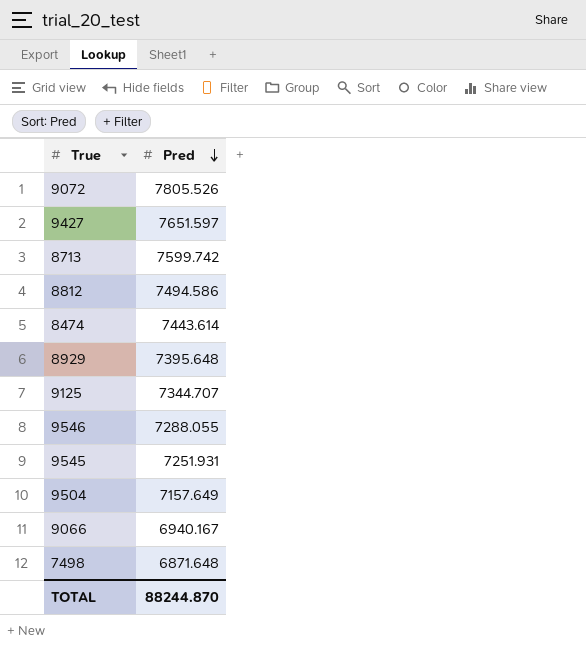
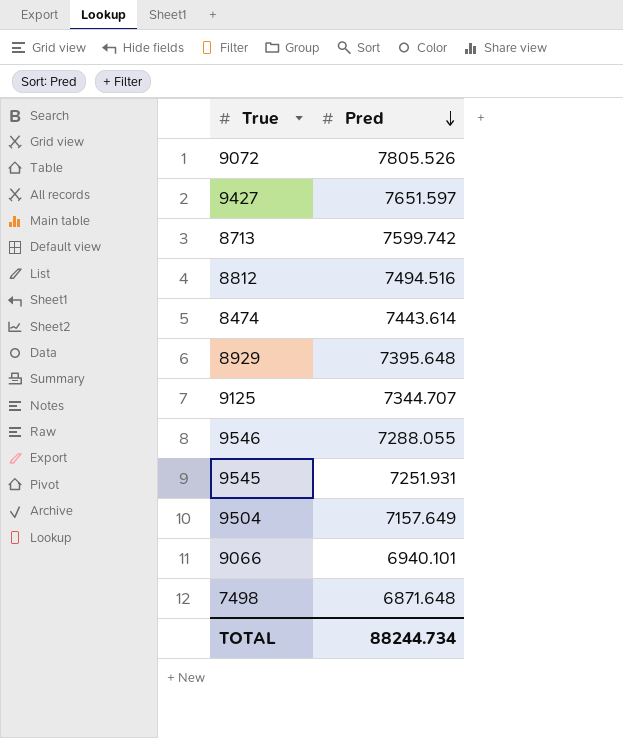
8812 | Pred: 7494.586 -> 7494.516
9066 | Pred: 6940.167 -> 6940.101
TOTAL | Pred: 88244.870 -> 88244.734

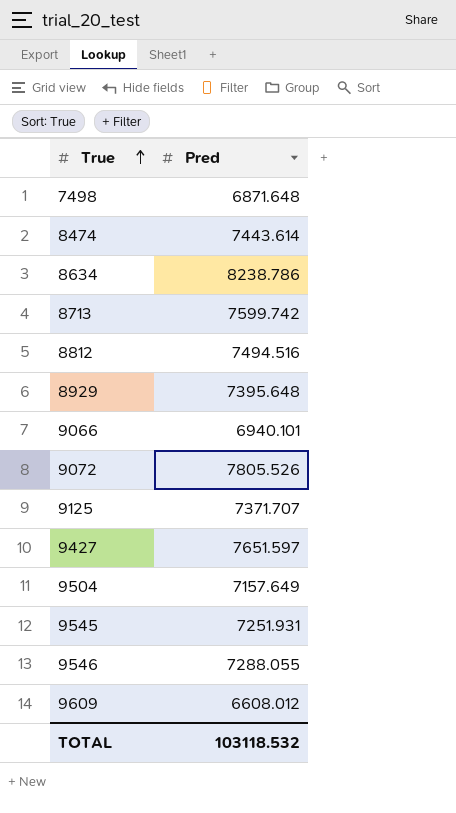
row order: Pred descending -> True ascending
row 8634: none -> 8238.786
9125 | Pred: 7344.707 -> 7371.707
row 9609: none -> 6608.012
TOTAL | Pred: 88244.734 -> 103118.532

